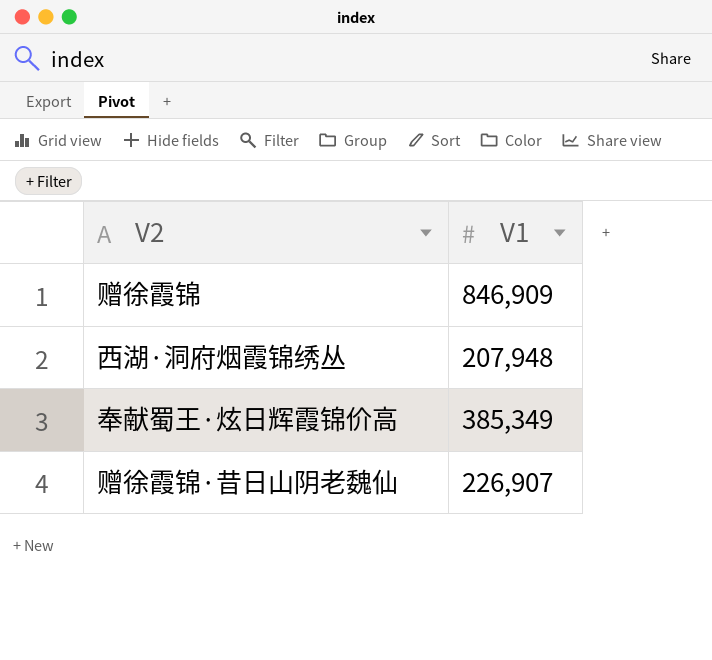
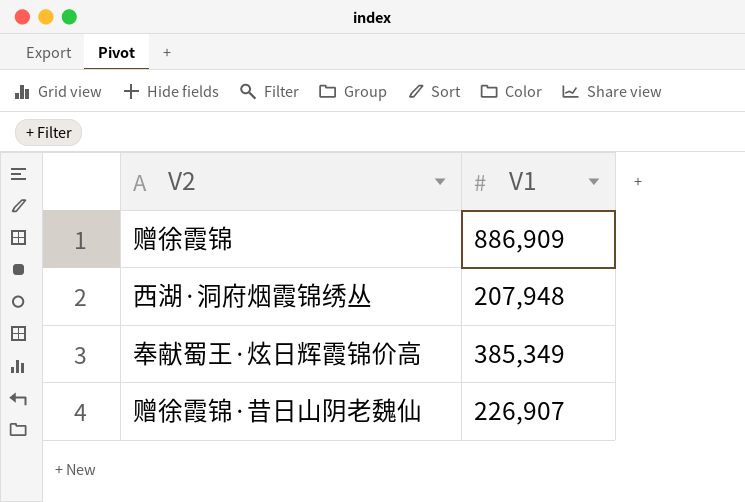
赠徐霞锦 | V1: 846,909 -> 886,909

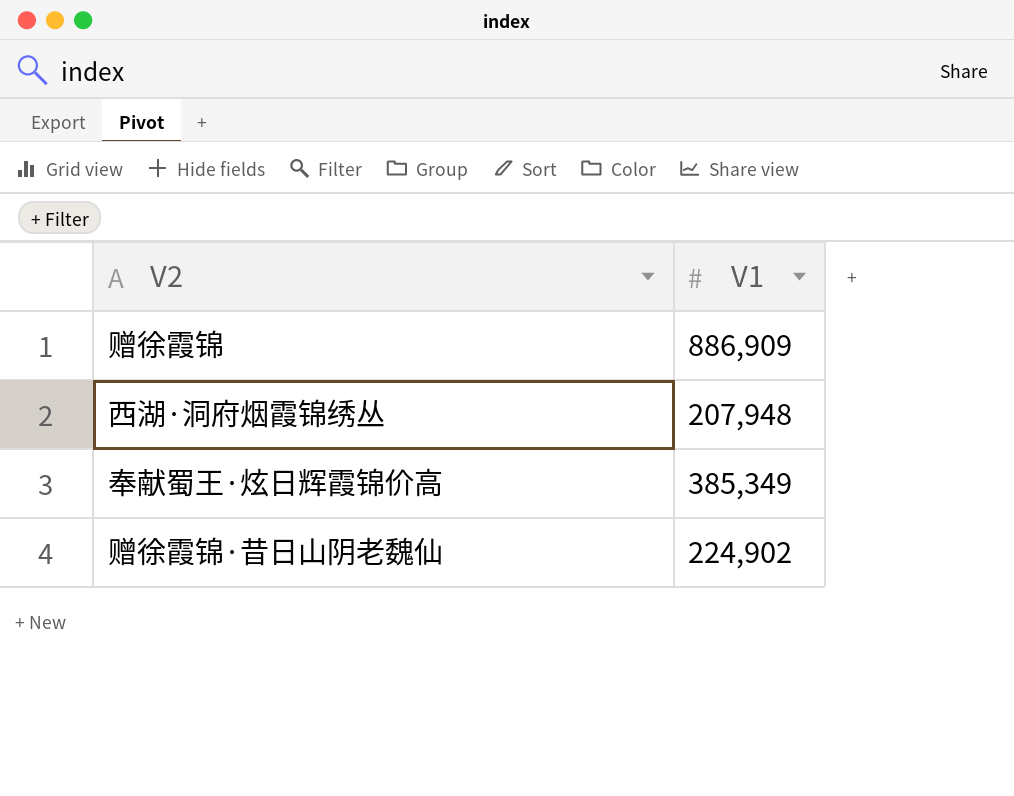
赠徐霞锦·昔日山阴老魏仙 | V1: 226,907 -> 224,902

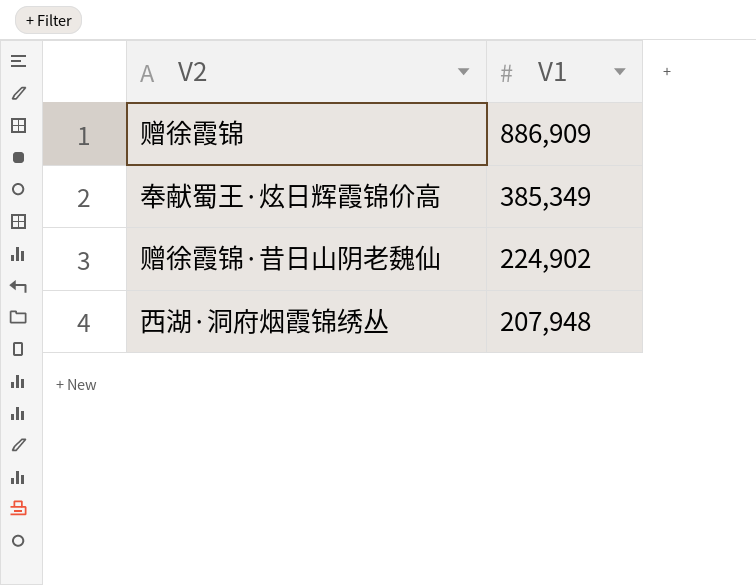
row order: none -> V1 descending

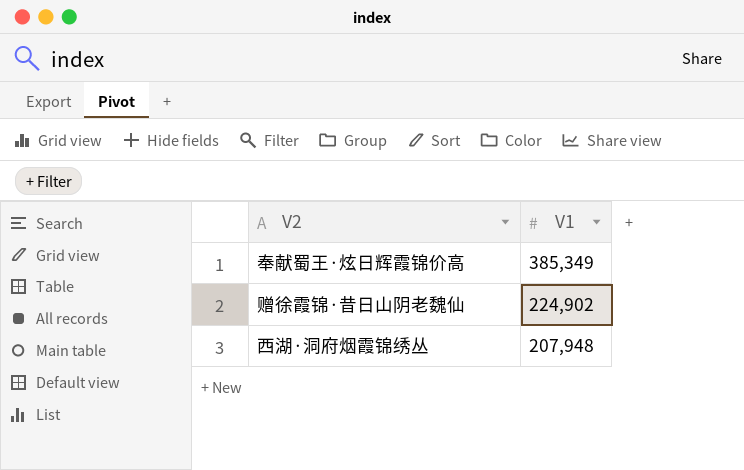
row 赠徐霞锦: 886,909 -> none

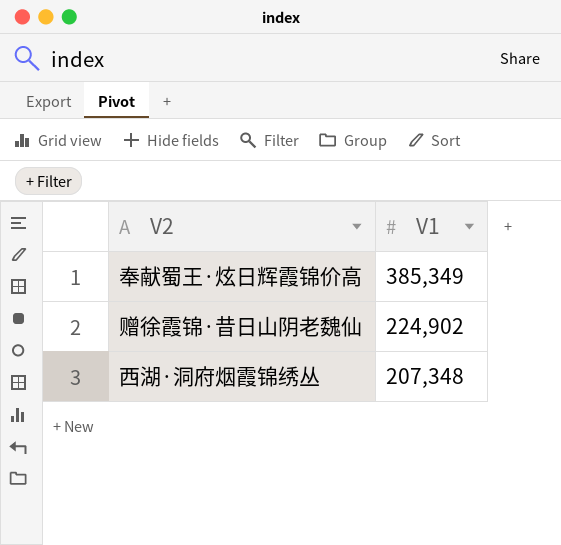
西湖·洞府烟霞锦绣丛 | V1: 207,948 -> 207,348

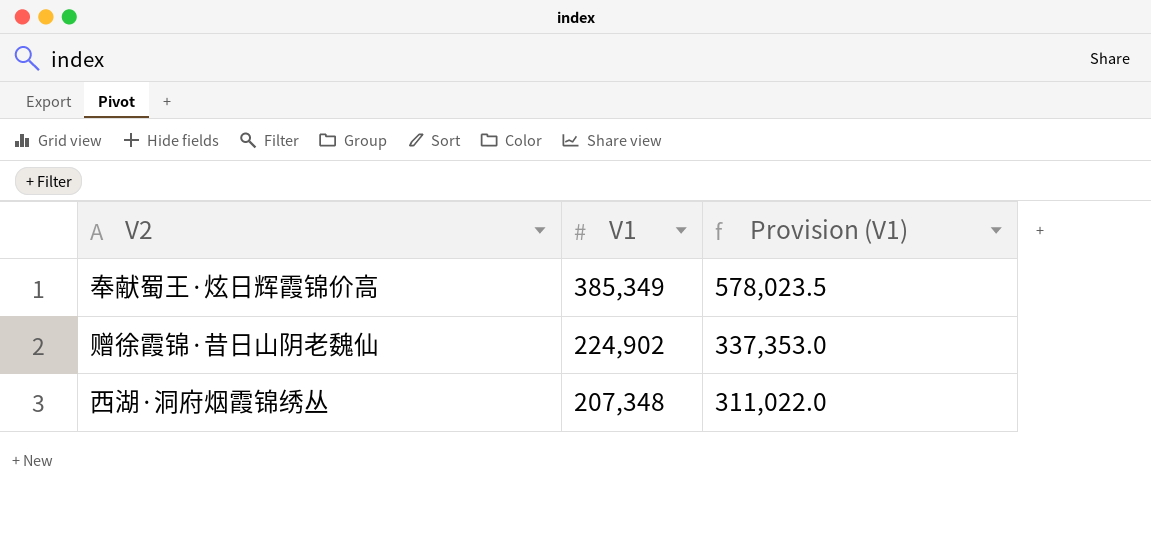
column Provision (V1) | formula: none -> [V1] * 1.5

